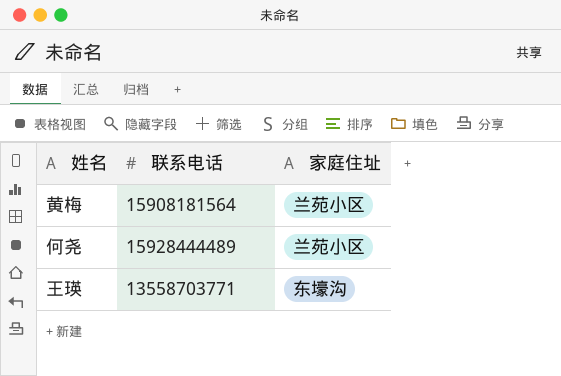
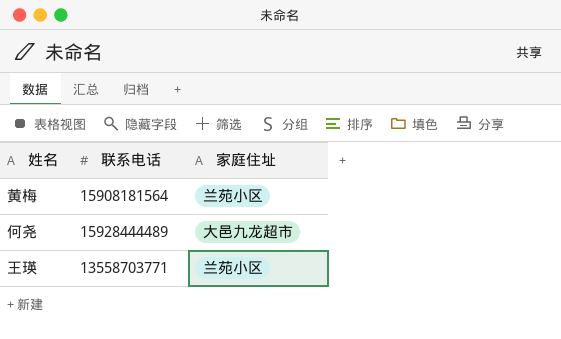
何尧 | 家庭住址: 兰苑小区 -> 大邑九龙超市
王瑛 | 家庭住址: 东壕沟 -> 兰苑小区

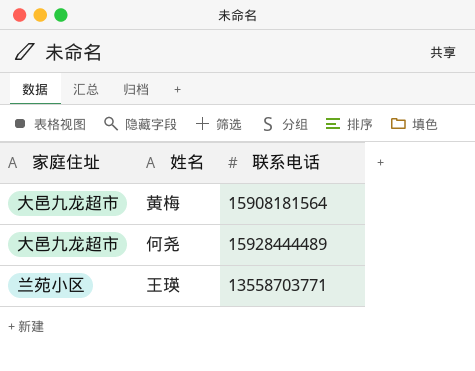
column 家庭住址 | position: 3 -> 1
黄梅 | 家庭住址: 兰苑小区 -> 大邑九龙超市

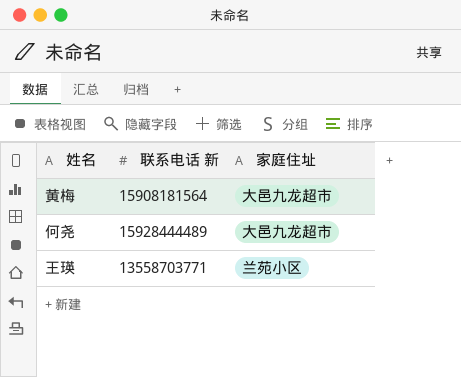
column name: 联系电话 -> 联系电话 新
column 家庭住址 | position: 1 -> 3

